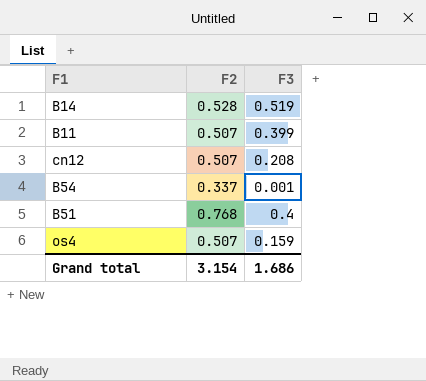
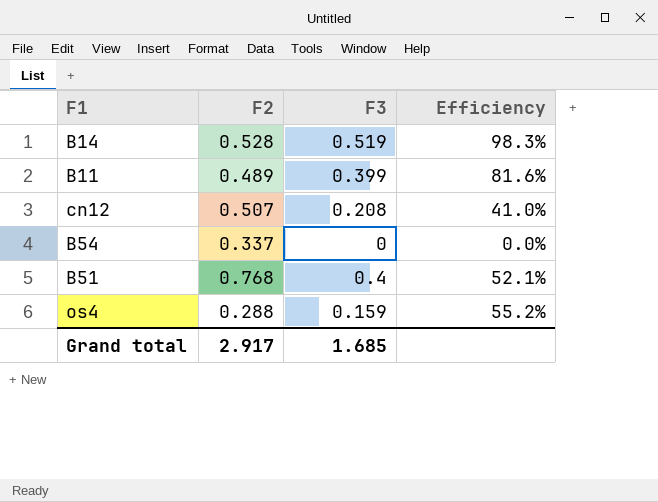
column Efficiency | formula: none -> [F3] / [F2]
B11 | F2: 0.507 -> 0.489
B54 | F3: 0.001 -> 0
os4 | F2: 0.507 -> 0.288
Grand total | F2: 3.154 -> 2.917
Grand total | F3: 1.686 -> 1.685

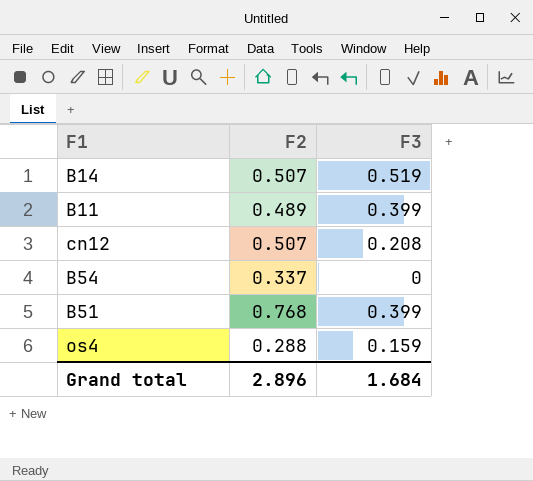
column Efficiency | formula: [F3] / [F2] -> none
B14 | F2: 0.528 -> 0.507
B51 | F3: 0.4 -> 0.399
Grand total | F2: 2.917 -> 2.896
Grand total | F3: 1.685 -> 1.684

